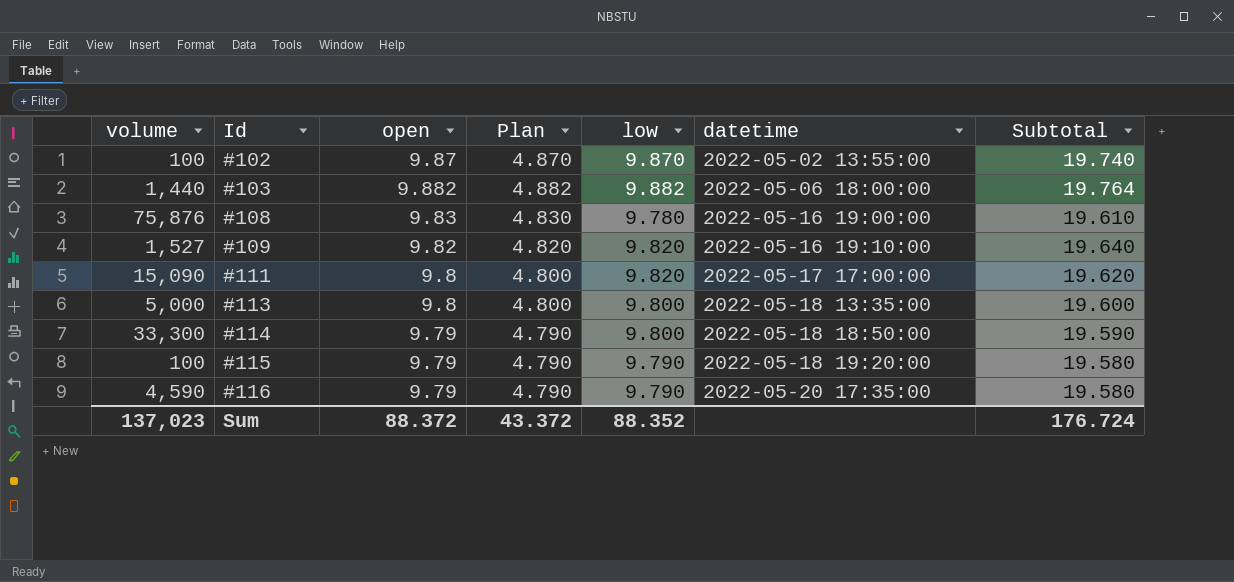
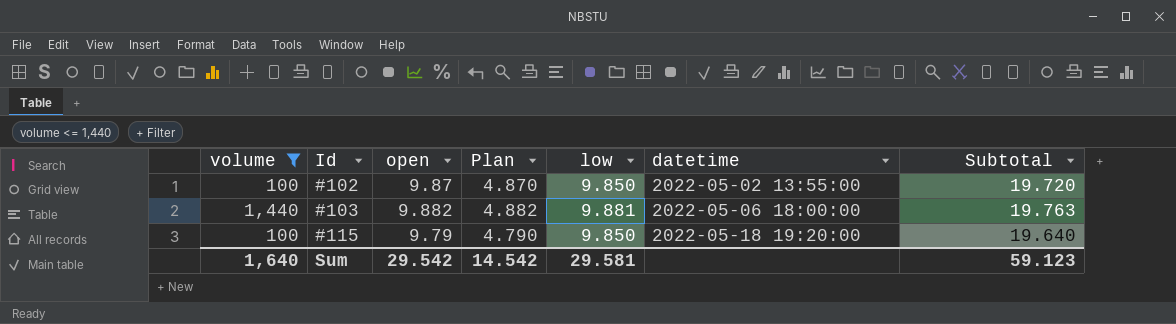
filter: none -> volume <= 1,440
#102 | low: 9.870 -> 9.850
#102 | Subtotal: 19.740 -> 19.720
#103 | low: 9.882 -> 9.881
#103 | Subtotal: 19.764 -> 19.763
#115 | low: 9.790 -> 9.850
#115 | Subtotal: 19.580 -> 19.640
Sum | volume: 137,023 -> 1,640
Sum | open: 88.372 -> 29.542
Sum | Plan: 43.372 -> 14.542
Sum | low: 88.352 -> 29.581
Sum | Subtotal: 176.724 -> 59.123

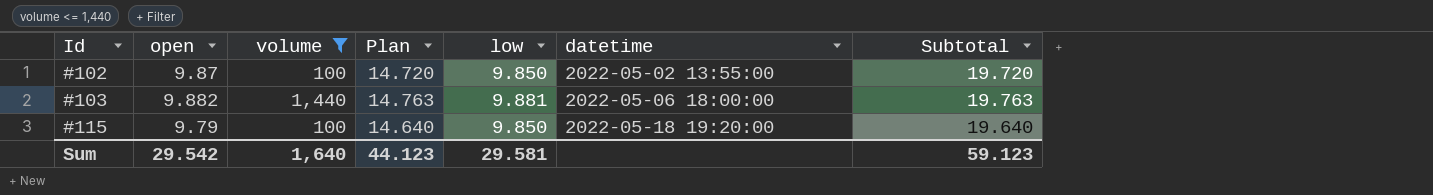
column volume | position: 1 -> 3
column Plan | formula: [open] - 5 -> [Subtotal] - 5
Sum | Plan: 14.542 -> 44.123

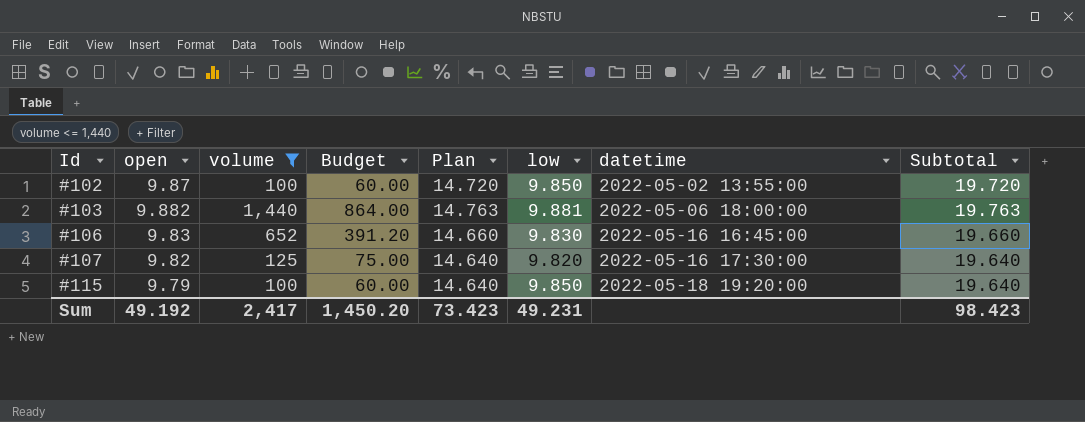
column Budget | formula: none -> [volume] * 0.6
row #106: none -> 9.83 | 652 | 391.20 | 14.660 | 9.830 | 2022-05-16 16:45:00 | 19.660
row #107: none -> 9.82 | 125 | 75.00 | 14.640 | 9.820 | 2022-05-16 17:30:00 | 19.640
Sum | open: 29.542 -> 49.192
Sum | volume: 1,640 -> 2,417
Sum | Plan: 44.123 -> 73.423
Sum | low: 29.581 -> 49.231
Sum | Subtotal: 59.123 -> 98.423

